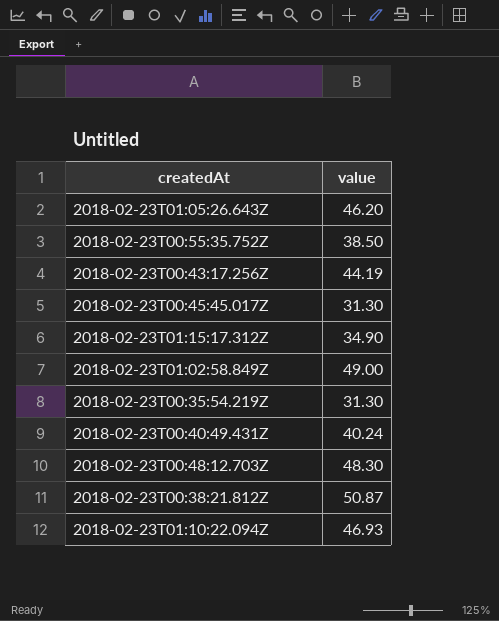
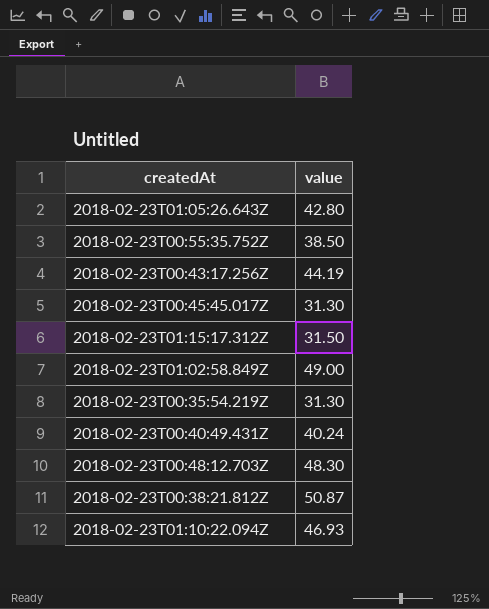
2018-02-23T01:05:26.643Z | value: 46.20 -> 42.80
2018-02-23T01:15:17.312Z | value: 34.90 -> 31.50

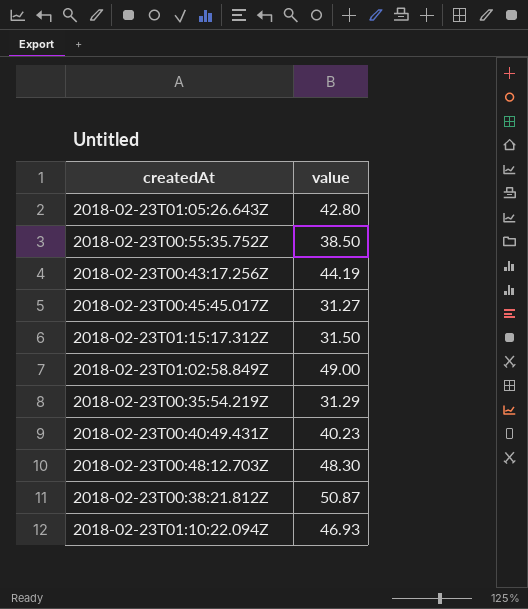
2018-02-23T00:45:45.017Z | value: 31.30 -> 31.27
2018-02-23T00:35:54.219Z | value: 31.30 -> 31.29
2018-02-23T00:40:49.431Z | value: 40.24 -> 40.23

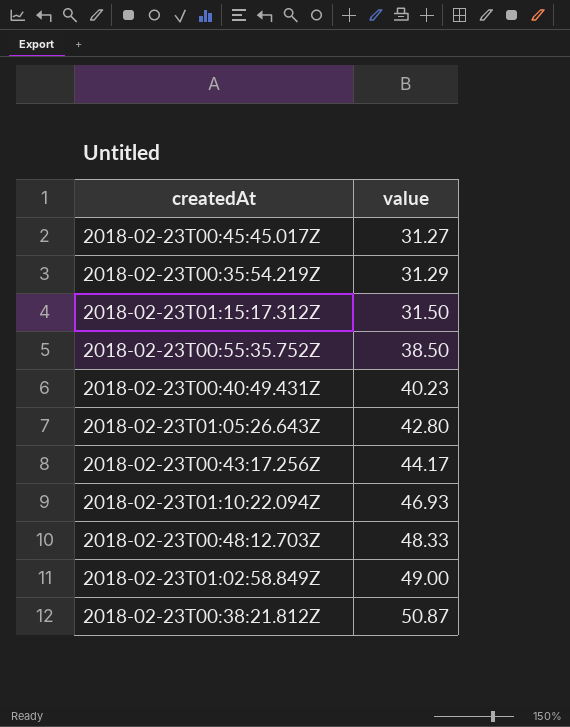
row order: none -> value ascending
2018-02-23T00:43:17.256Z | value: 44.19 -> 44.17
2018-02-23T00:48:12.703Z | value: 48.30 -> 48.33

